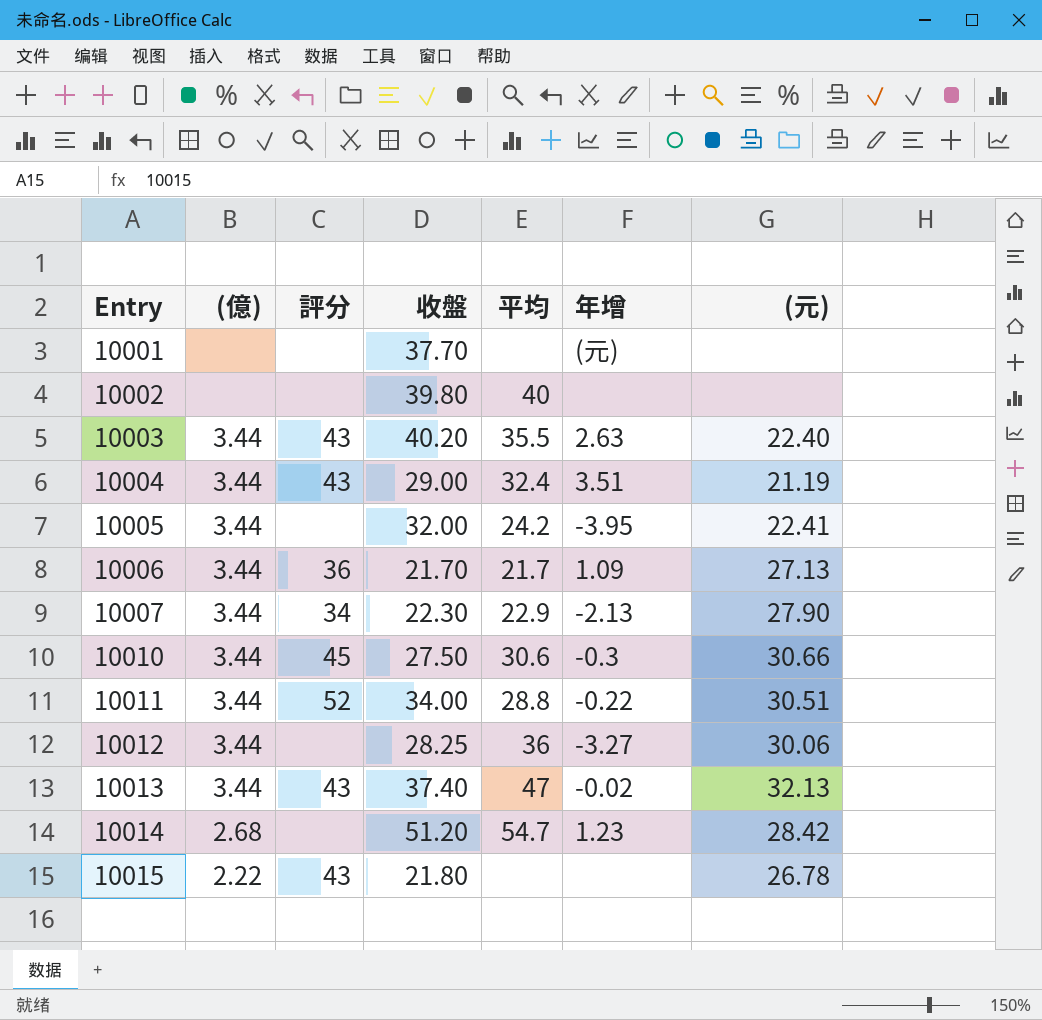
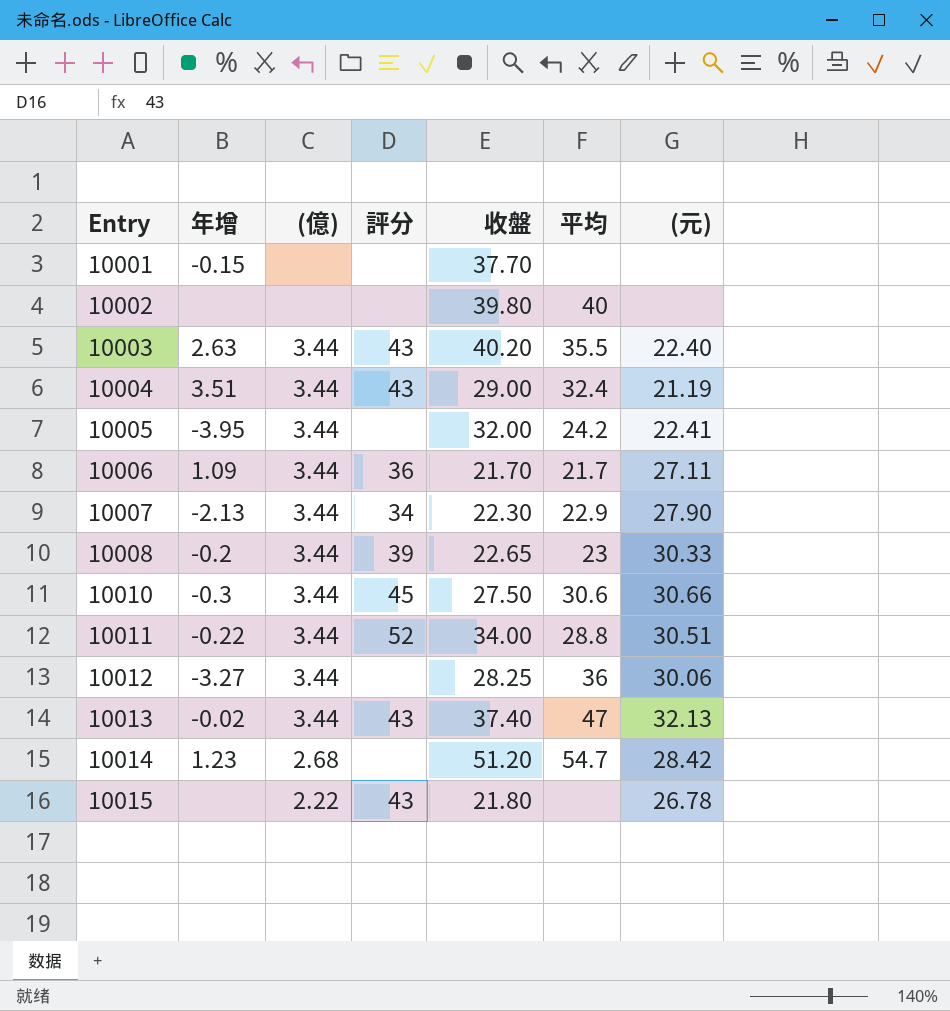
column 年增 | position: 6 -> 2
10001 | 年增: (元) -> -0.15
10006 | (元): 27.13 -> 27.11
row 10008: none -> -0.2 | 3.44 | 39 | 22.65 | 23 | 30.33

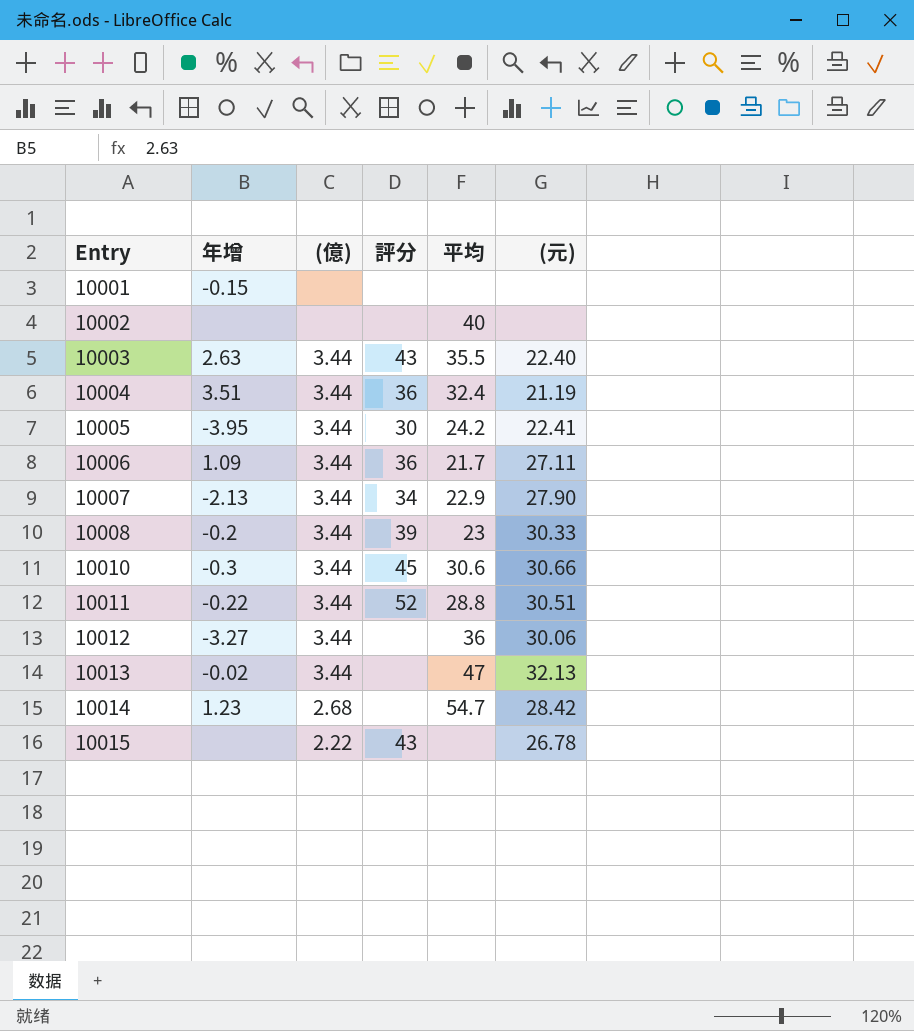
column 收盤 | position: 5 -> none
10004 | 評分: 43 -> 36
10005 | 評分: none -> 30
10013 | 評分: 43 -> none

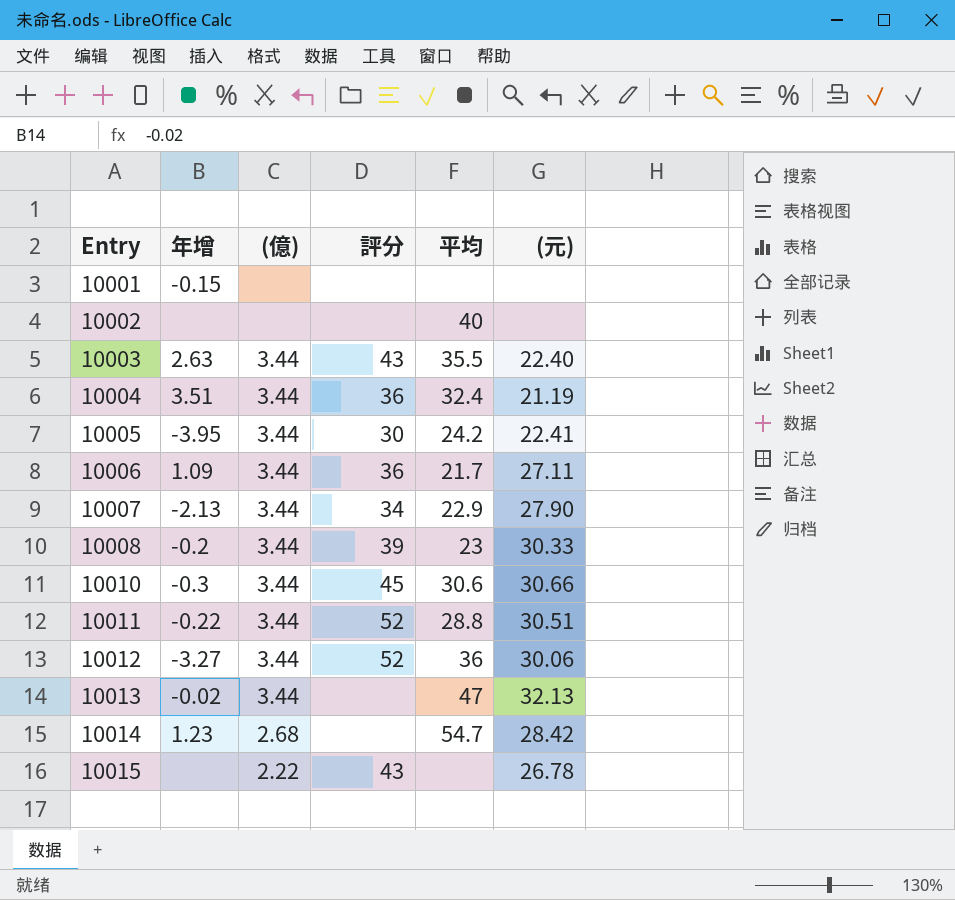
10012 | 評分: none -> 52

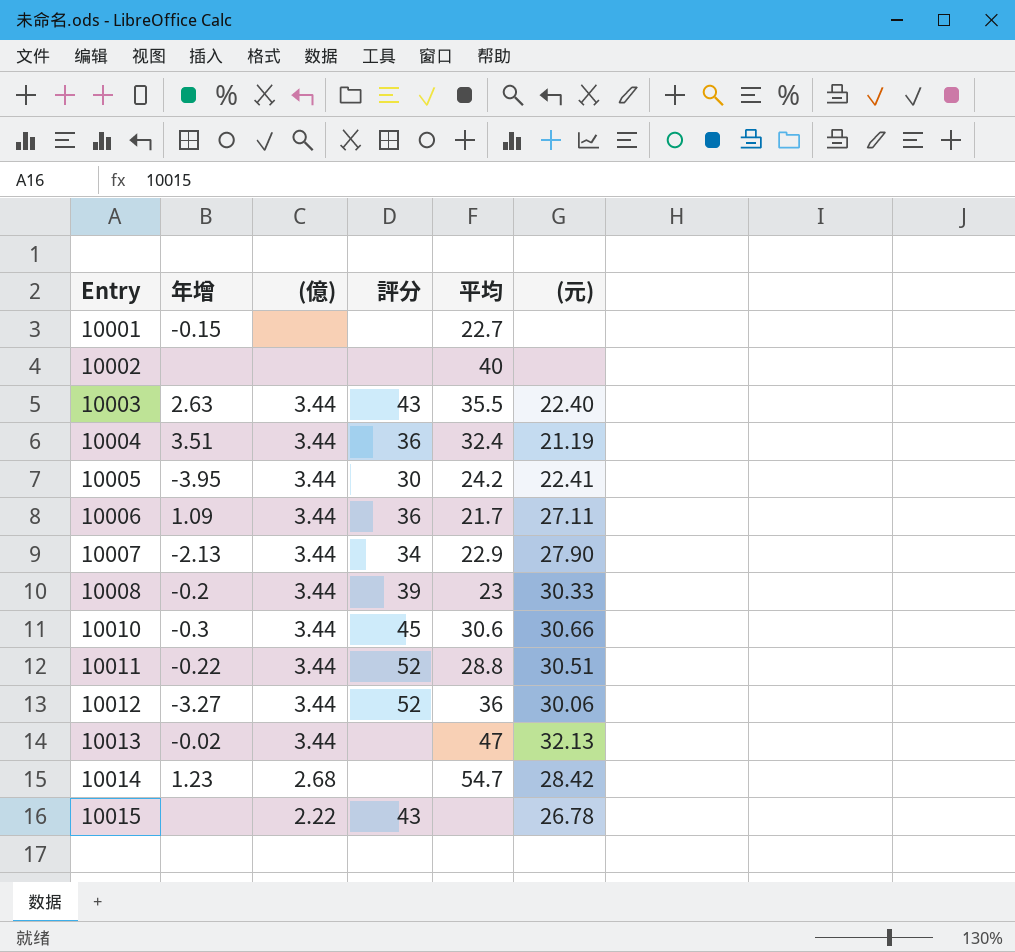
10001 | 平均: none -> 22.7

